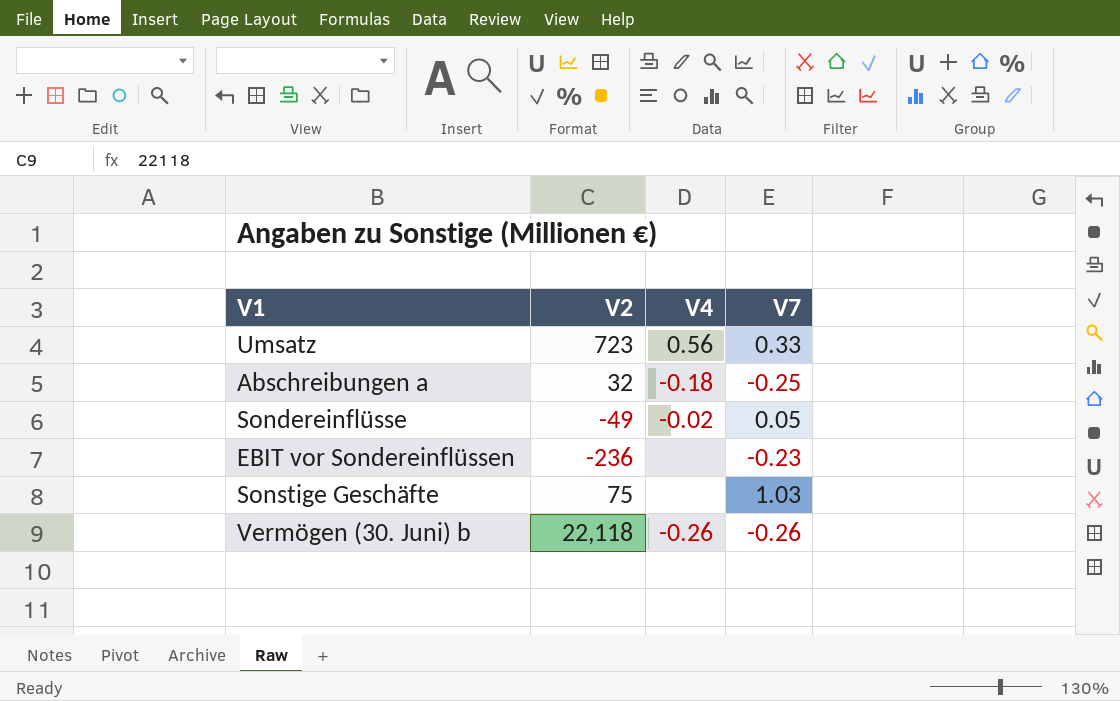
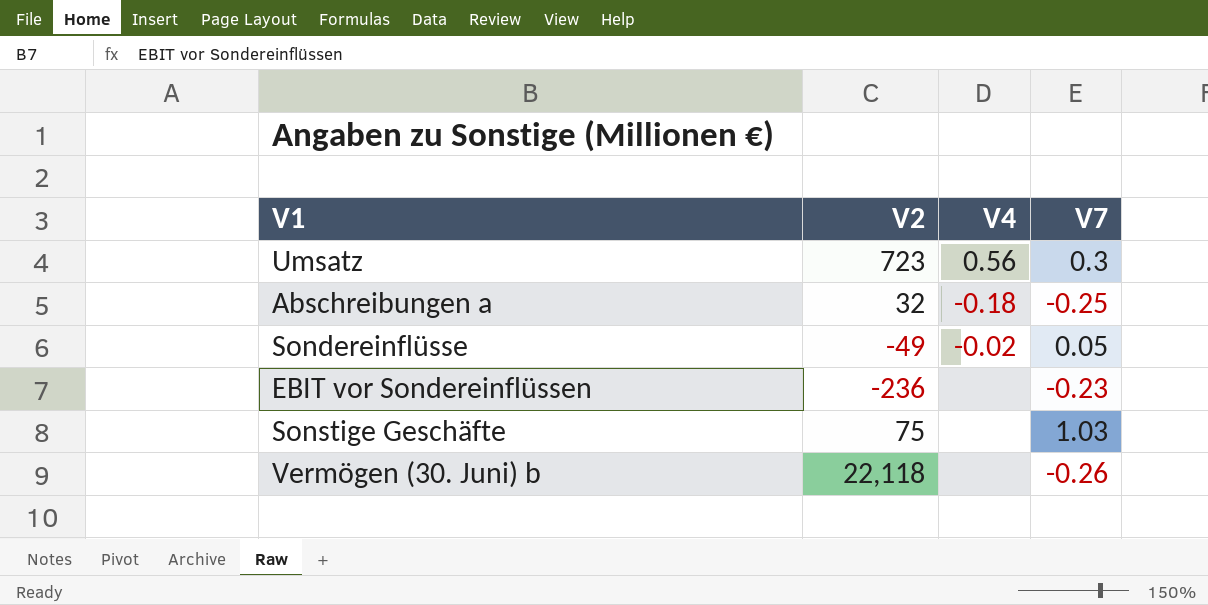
Umsatz | V7: 0.33 -> 0.3
Vermögen (30. Juni) b | V4: -0.26 -> none

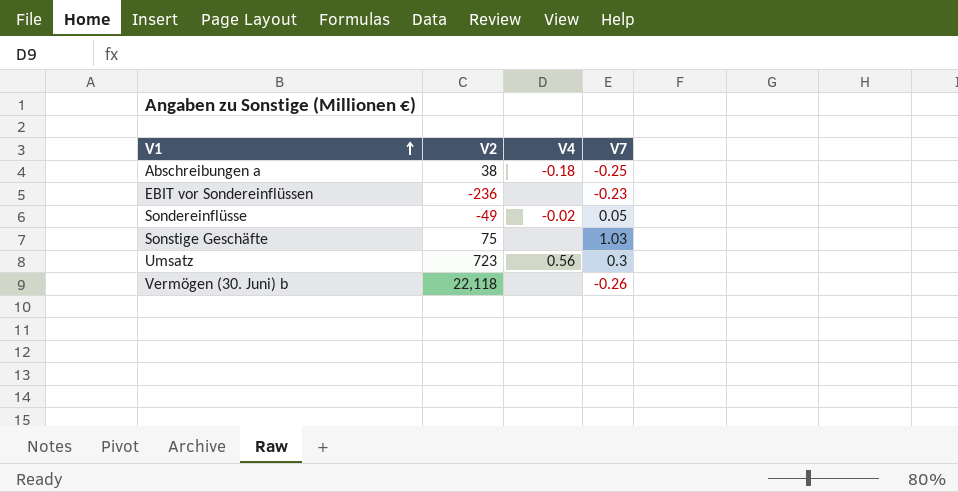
row order: none -> V1 ascending
Abschreibungen a | V2: 32 -> 38

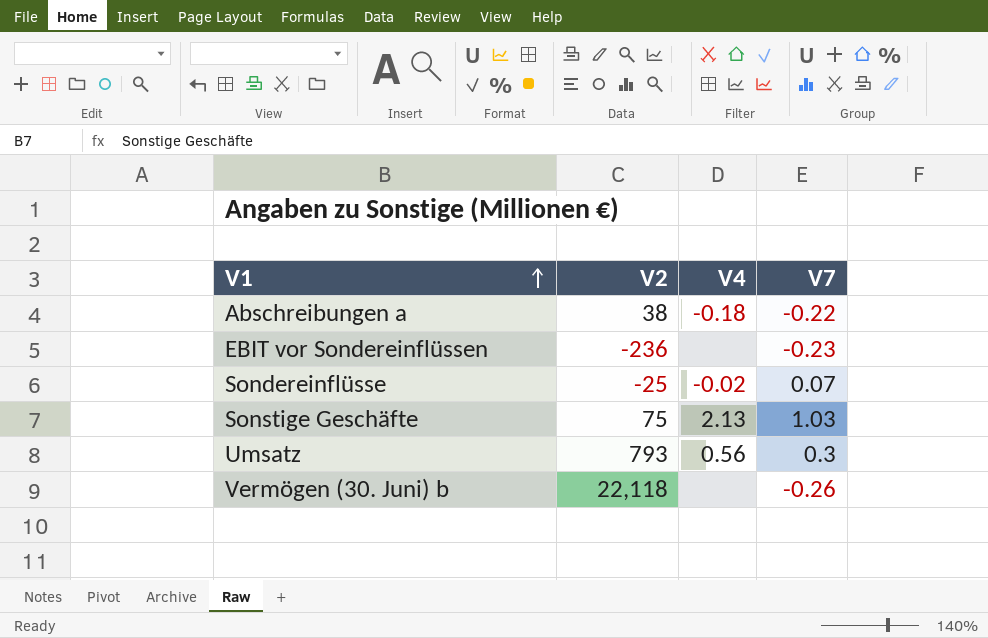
Abschreibungen a | V7: -0.25 -> -0.22
Sondereinflüsse | V2: -49 -> -25
Sondereinflüsse | V7: 0.05 -> 0.07
Sonstige Geschäfte | V4: none -> 2.13
Umsatz | V2: 723 -> 793

